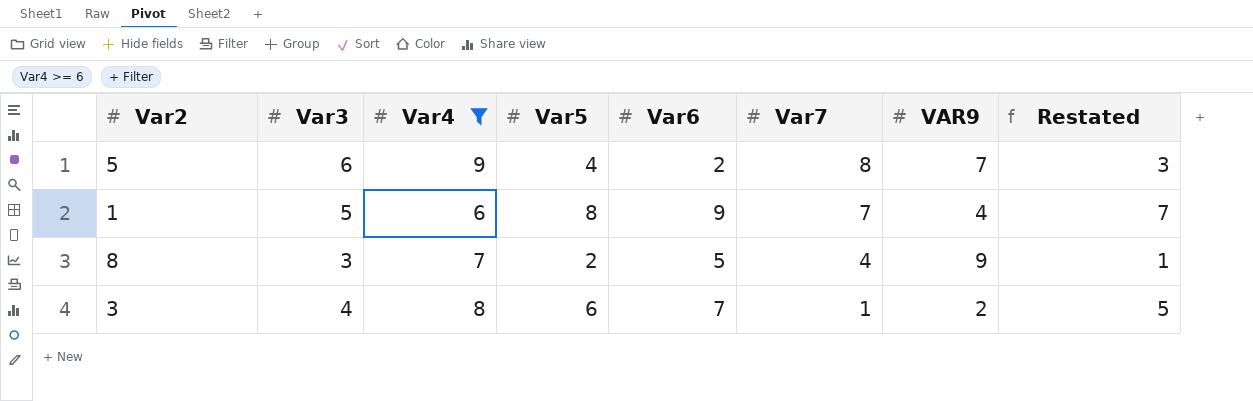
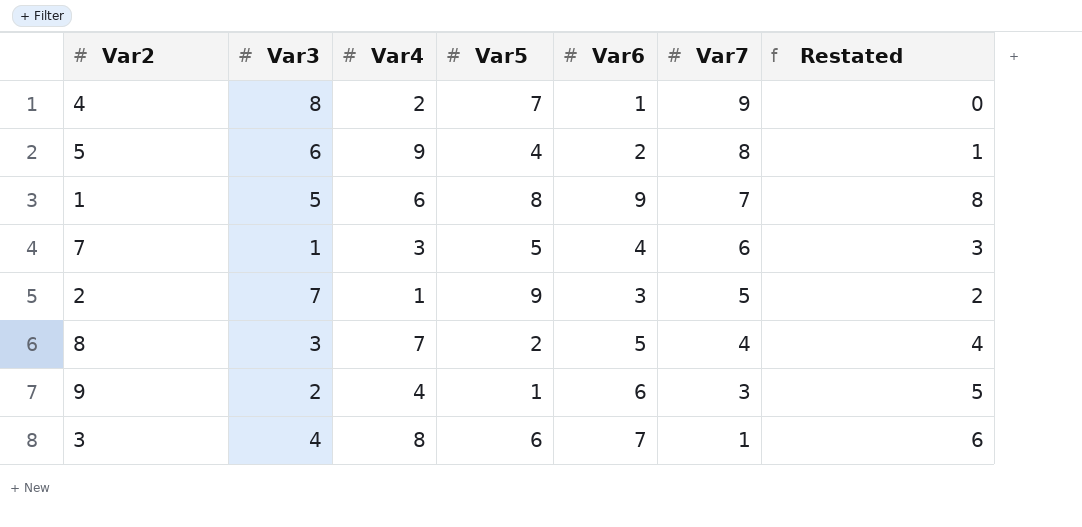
filter: Var4 >= 6 -> none
column VAR9 | position: 7 -> none
column Restated | formula: [Var5] - 1 -> [Var6] - 1

